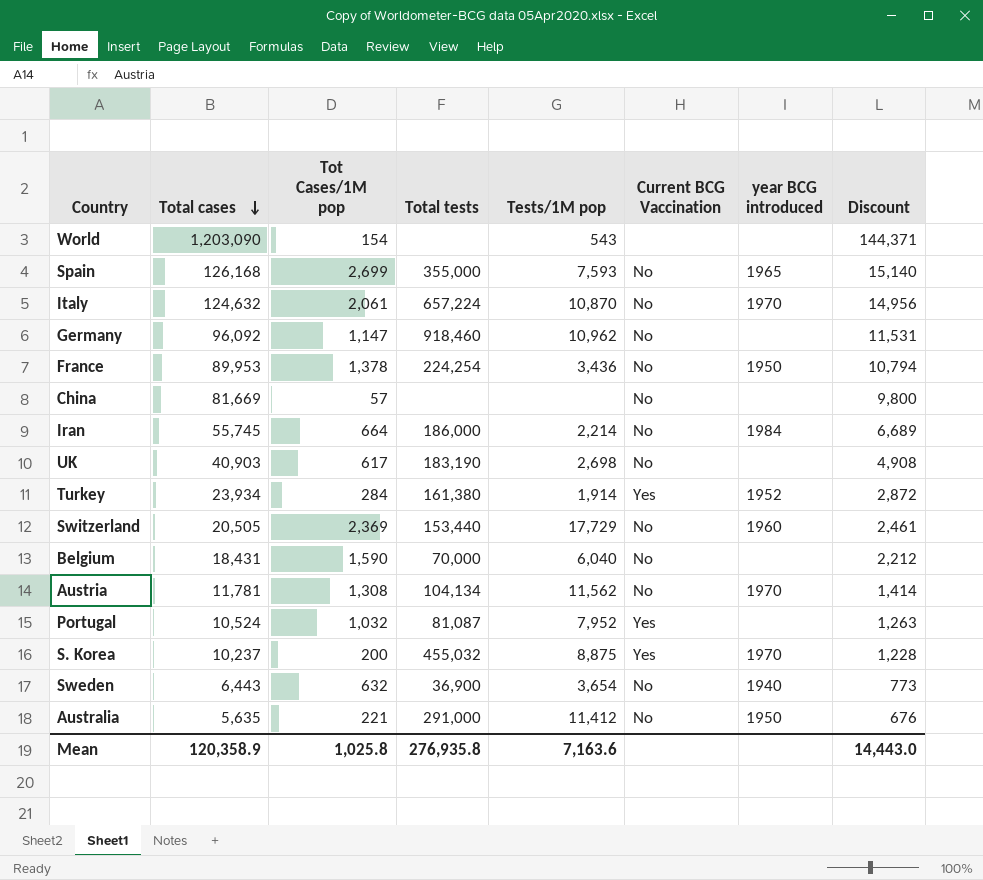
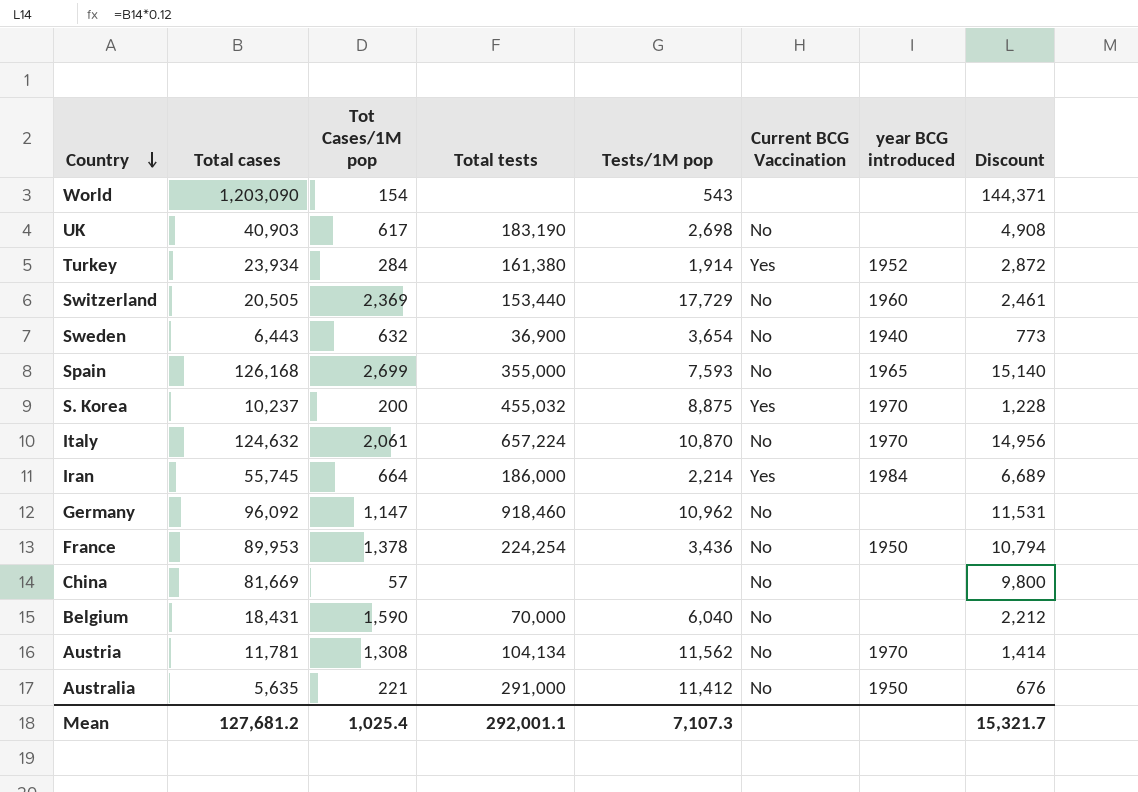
row order: Total cases descending -> Country descending
row Portugal: 10,524 | 1,032 | 81,087 | 7,952 | Yes | none | 1,263 -> none
Iran | Current BCG Vaccination: No -> Yes
Mean | Total cases: 120,358.9 -> 127,681.2
Mean | Tot Cases/1M pop: 1,025.8 -> 1,025.4
Mean | Total tests: 276,935.8 -> 292,001.1
Mean | Tests/1M pop: 7,163.6 -> 7,107.3
Mean | Discount: 14,443.0 -> 15,321.7

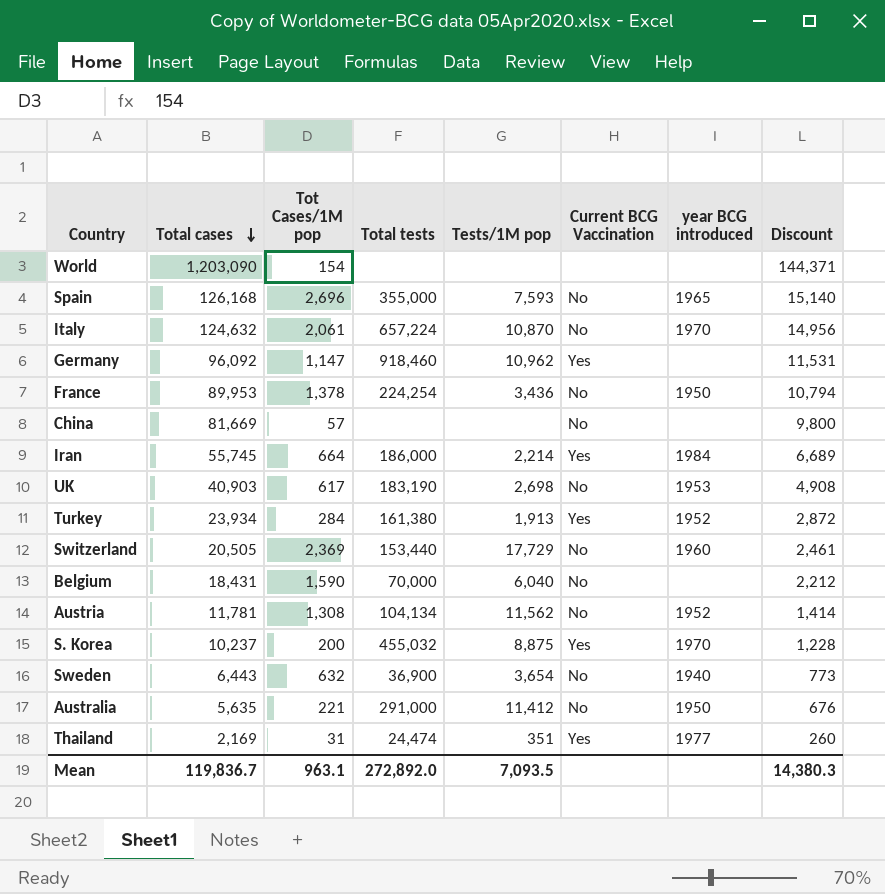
row order: Country descending -> Total cases descending
World | Tests/1M pop: 543 -> none
Spain | Tot Cases/1M pop: 2,699 -> 2,696
Germany | Current BCG Vaccination: No -> Yes
UK | year BCG introduced: none -> 1953
Turkey | Tests/1M pop: 1,914 -> 1,913
Austria | year BCG introduced: 1970 -> 1952
row Thailand: none -> 2,169 | 31 | 24,474 | 351 | Yes | 1977 | 260
Mean | Total cases: 127,681.2 -> 119,836.7
Mean | Tot Cases/1M pop: 1,025.4 -> 963.1
Mean | Total tests: 292,001.1 -> 272,892.0
Mean | Tests/1M pop: 7,107.3 -> 7,093.5
Mean | Discount: 15,321.7 -> 14,380.3

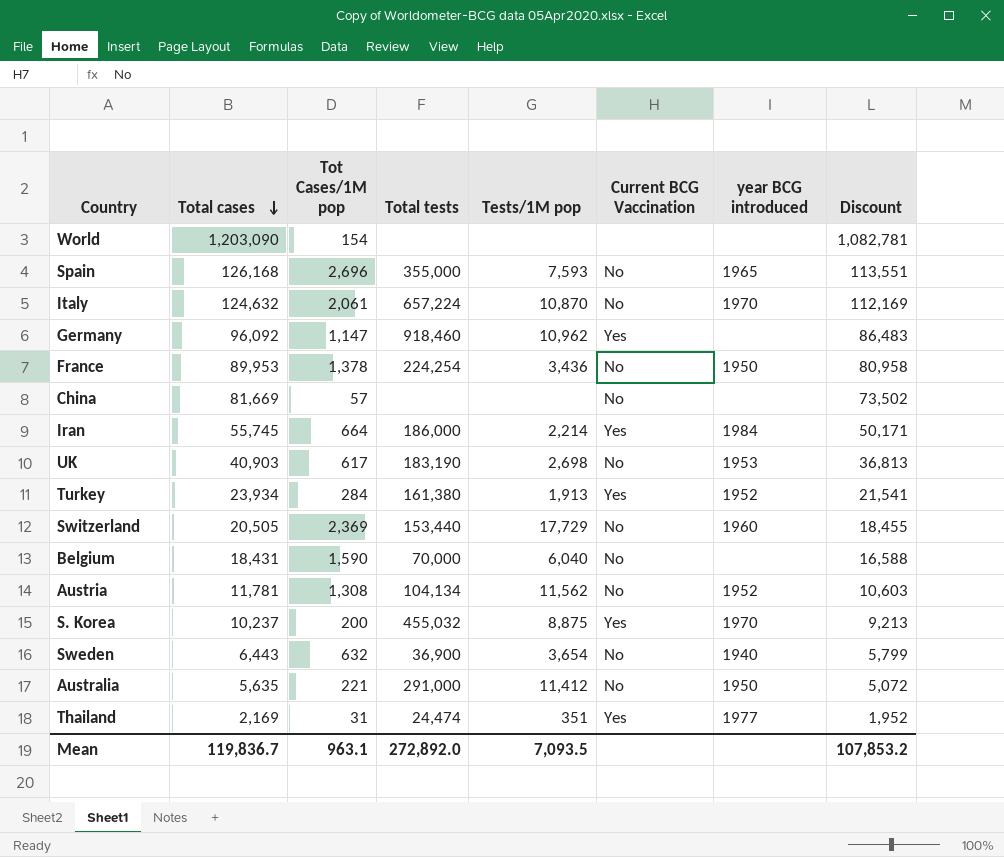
column Discount | formula: [Total cases] * 0.12 -> [Total cases] * 0.9
Mean | Discount: 14,380.3 -> 107,853.2

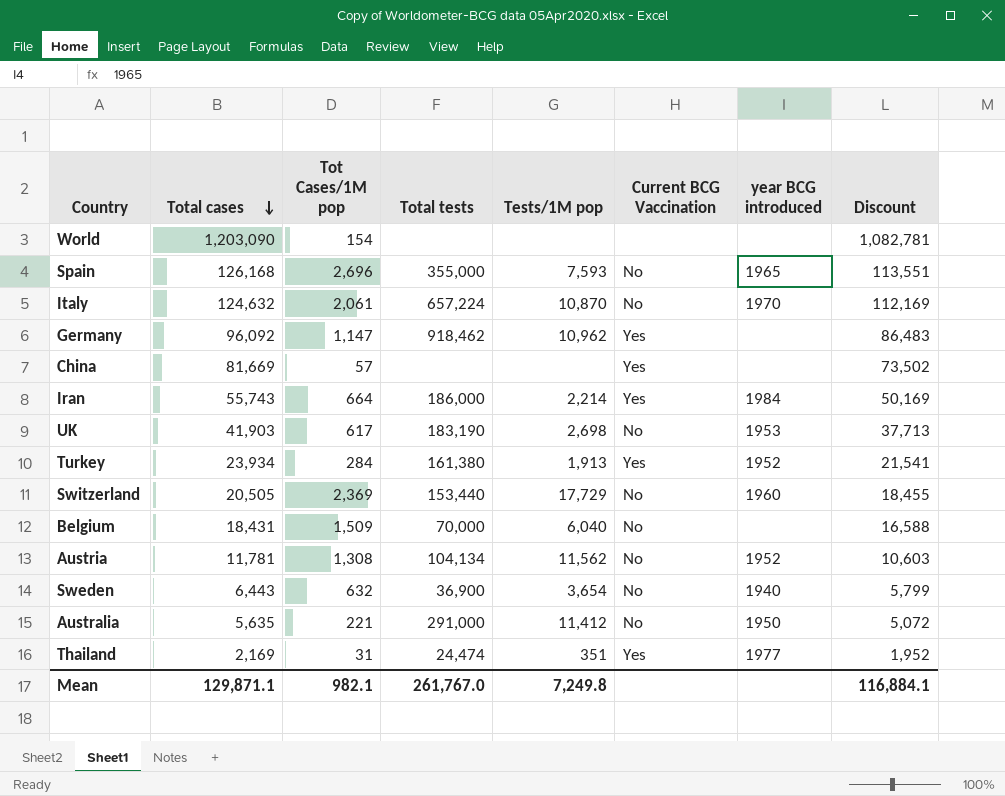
row France: 89,953 | 1,378 | 224,254 | 3,436 | No | 1950 | 80,958 -> none
row S. Korea: 10,237 | 200 | 455,032 | 8,875 | Yes | 1970 | 9,213 -> none
Germany | Total tests: 918,460 -> 918,462
China | Current BCG Vaccination: No -> Yes
Iran | Total cases: 55,745 -> 55,743
Iran | Discount: 50,171 -> 50,169
UK | Total cases: 40,903 -> 41,903
UK | Discount: 36,813 -> 37,713
Belgium | Tot Cases/1M pop: 1,590 -> 1,509
Mean | Total cases: 119,836.7 -> 129,871.1
Mean | Tot Cases/1M pop: 963.1 -> 982.1
Mean | Total tests: 272,892.0 -> 261,767.0
Mean | Tests/1M pop: 7,093.5 -> 7,249.8
Mean | Discount: 107,853.2 -> 116,884.1

